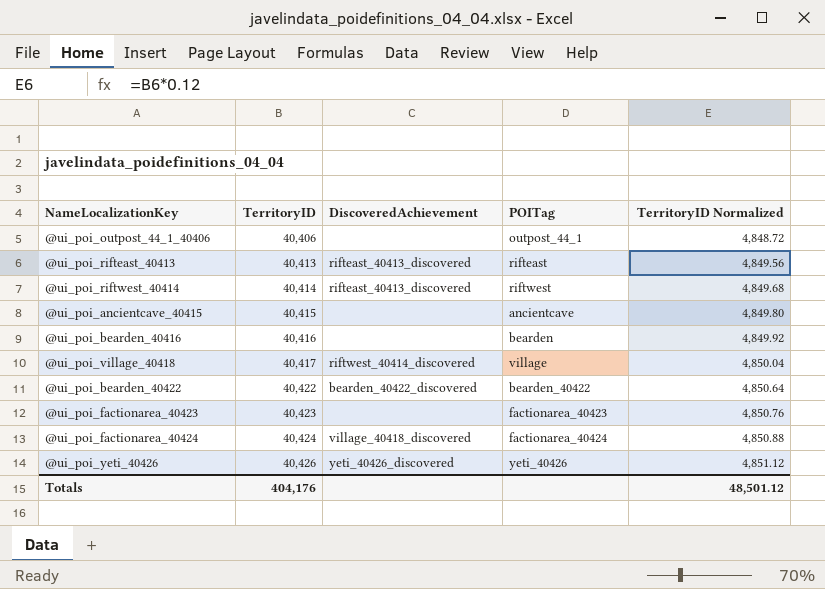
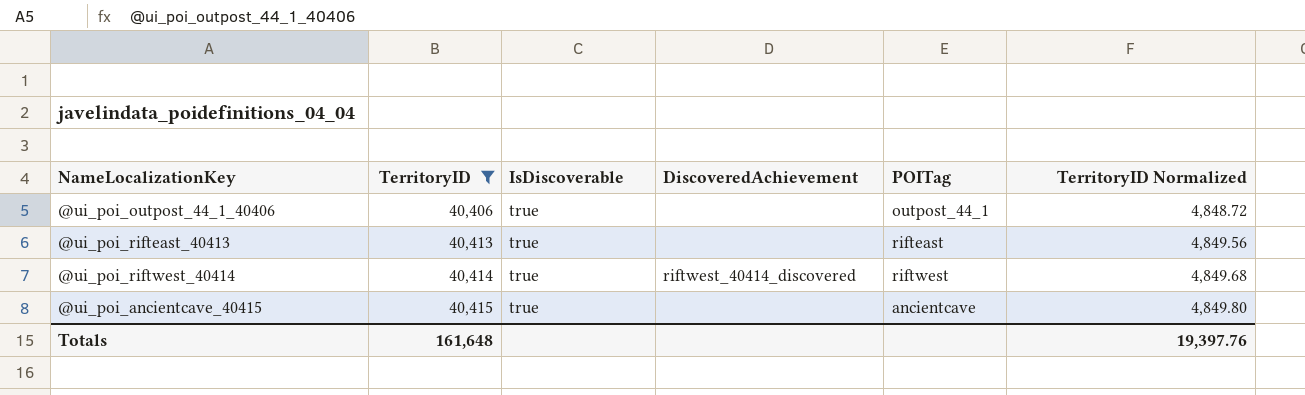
filter: none -> TerritoryID <= 40,415
column IsDiscoverable | position: none -> 3
@ui_poi_rifteast_40413 | DiscoveredAchievement: rifteast_40413_discovered -> none
@ui_poi_riftwest_40414 | DiscoveredAchievement: rifteast_40413_discovered -> riftwest_40414_discovered
Totals | TerritoryID: 404,176 -> 161,648
Totals | TerritoryID Normalized: 48,501.12 -> 19,397.76

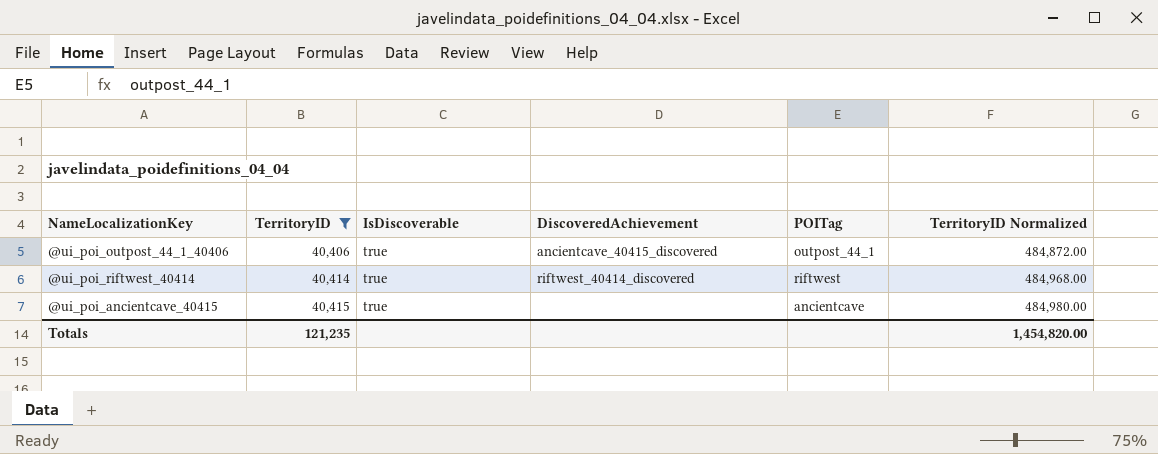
column TerritoryID Normalized | formula: [TerritoryID] * 0.12 -> [TerritoryID] * 12
row @ui_poi_rifteast_40413: 40,413 | true | none | rifteast | 4,849.56 -> none
@ui_poi_outpost_44_1_40406 | DiscoveredAchievement: none -> ancientcave_40415_discovered
Totals | TerritoryID: 161,648 -> 121,235
Totals | TerritoryID Normalized: 19,397.76 -> 1,454,820.00

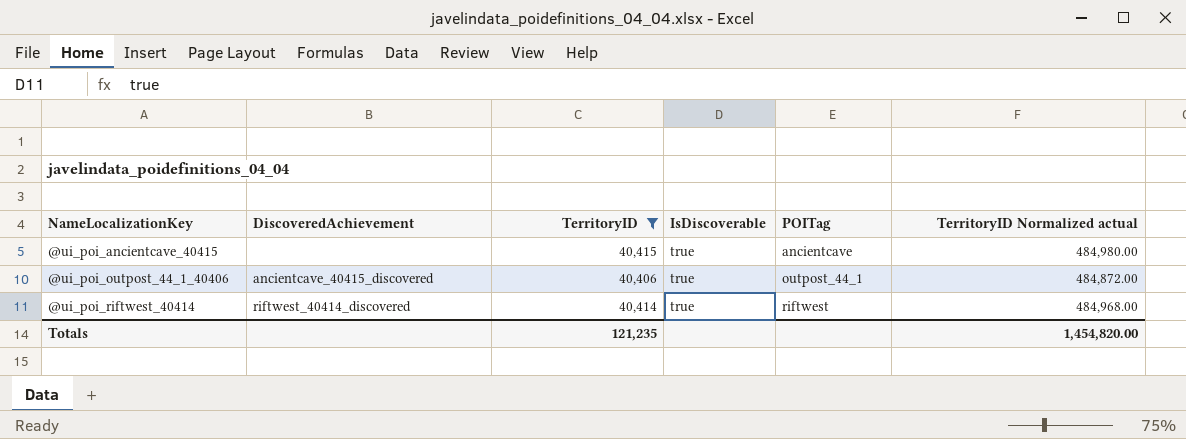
row order: TerritoryID ascending -> NameLocalizationKey ascending
column DiscoveredAchievement | position: 4 -> 2
column name: TerritoryID Normalized -> TerritoryID Normalized actual

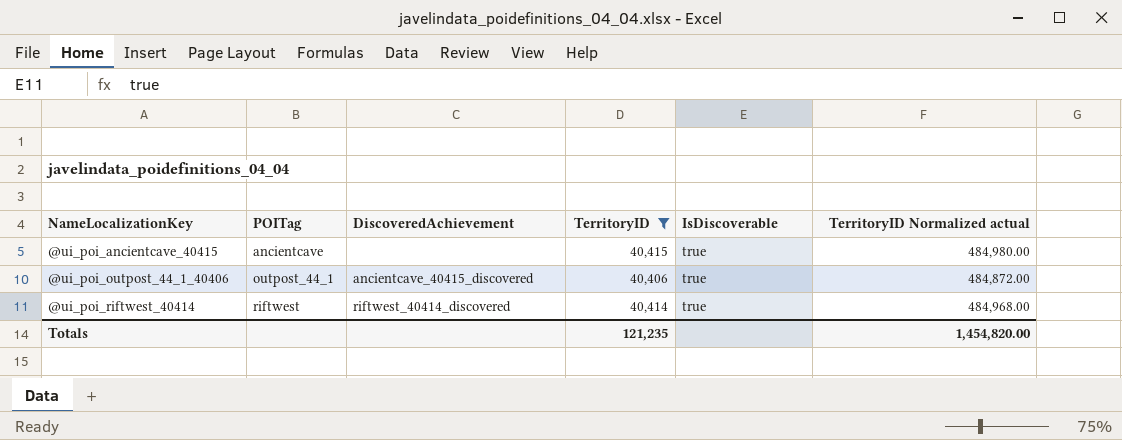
column POITag | position: 5 -> 2

